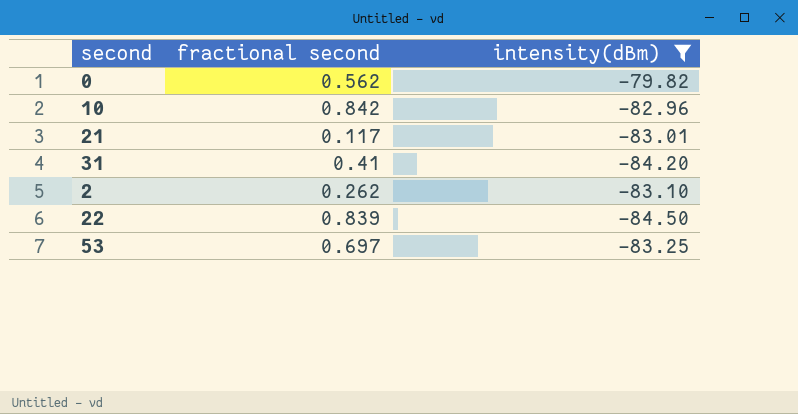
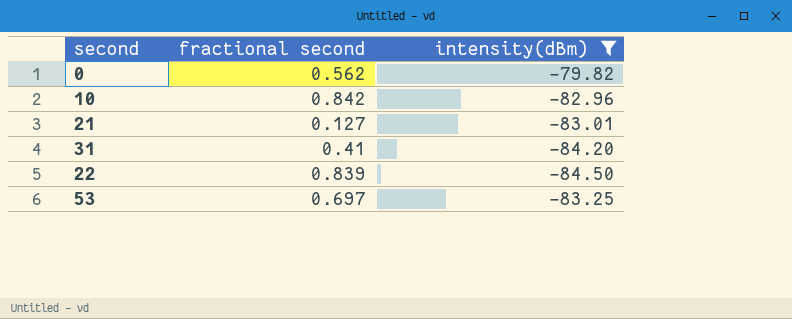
row 2: 0.262 | -83.10 -> none
21 | fractional second: 0.117 -> 0.127

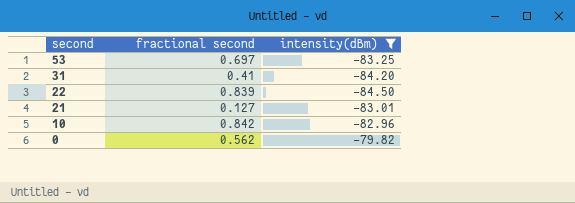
row order: none -> second descending

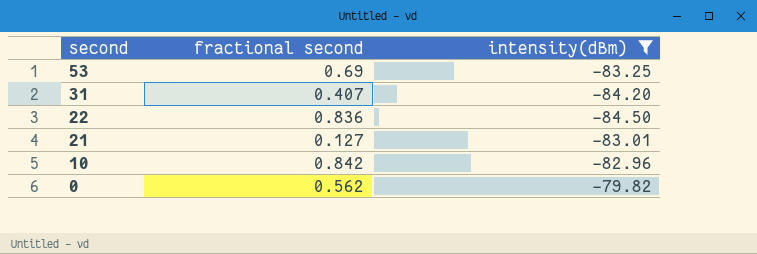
53 | fractional second: 0.697 -> 0.69
31 | fractional second: 0.41 -> 0.407
22 | fractional second: 0.839 -> 0.836

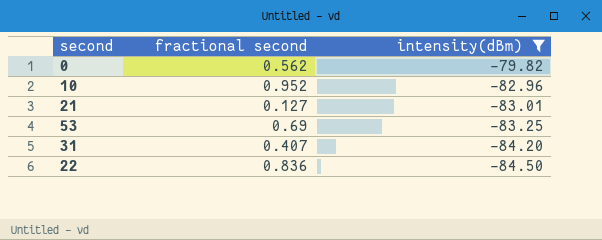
row order: second descending -> intensity(dBm) descending
10 | fractional second: 0.842 -> 0.952

